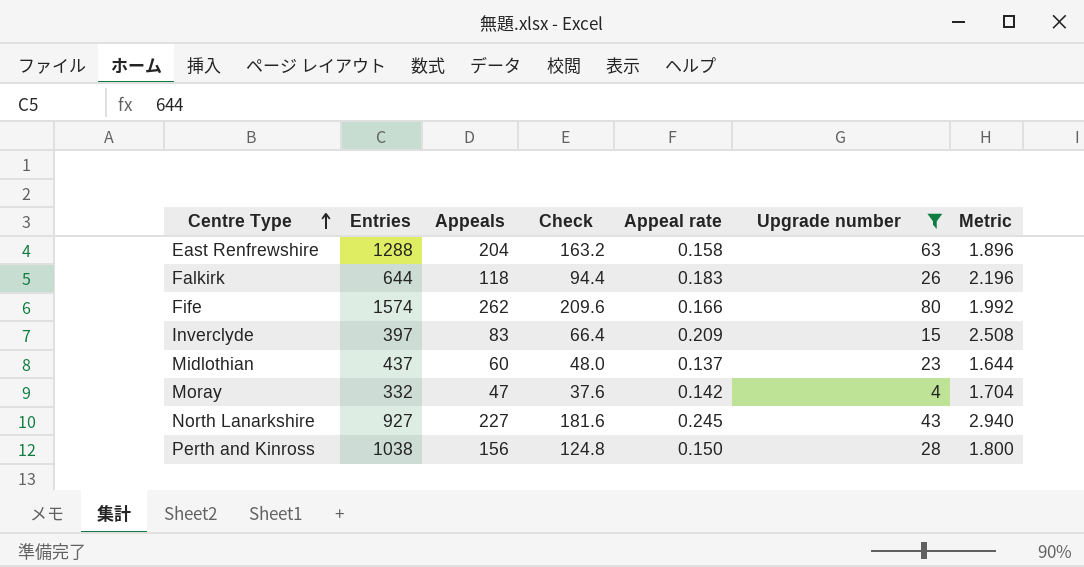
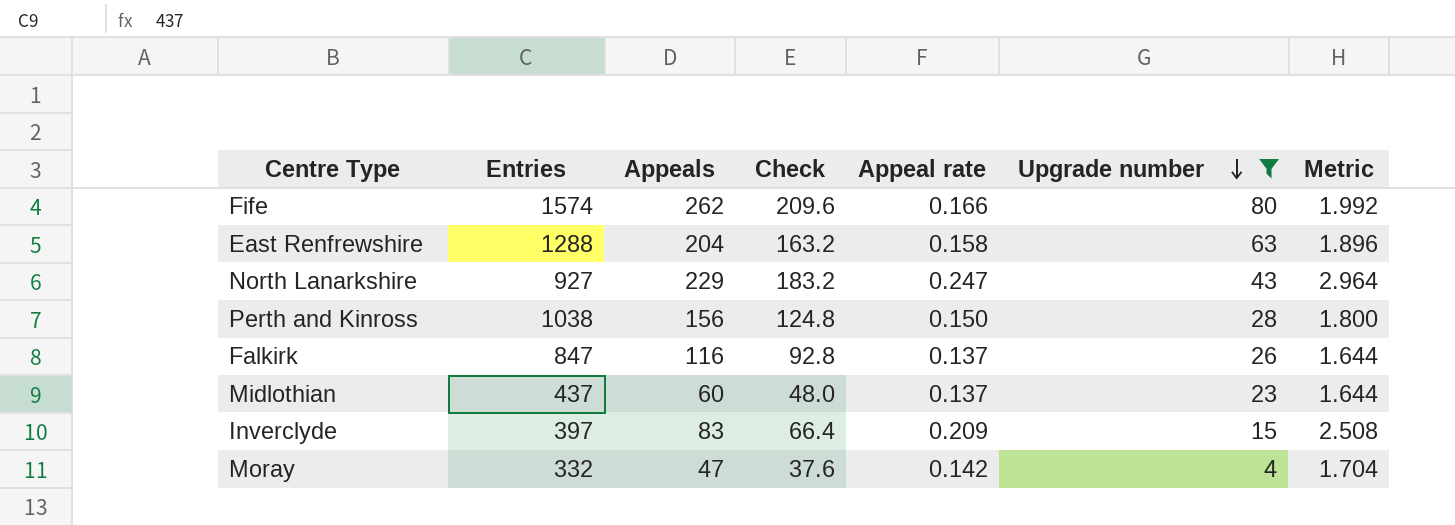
row order: Centre Type ascending -> Upgrade number descending
North Lanarkshire | Appeals: 227 -> 229
North Lanarkshire | Check: 181.6 -> 183.2
North Lanarkshire | Appeal rate: 0.245 -> 0.247
North Lanarkshire | Metric: 2.940 -> 2.964
Falkirk | Entries: 644 -> 847
Falkirk | Appeals: 118 -> 116
Falkirk | Check: 94.4 -> 92.8
Falkirk | Appeal rate: 0.183 -> 0.137
Falkirk | Metric: 2.196 -> 1.644

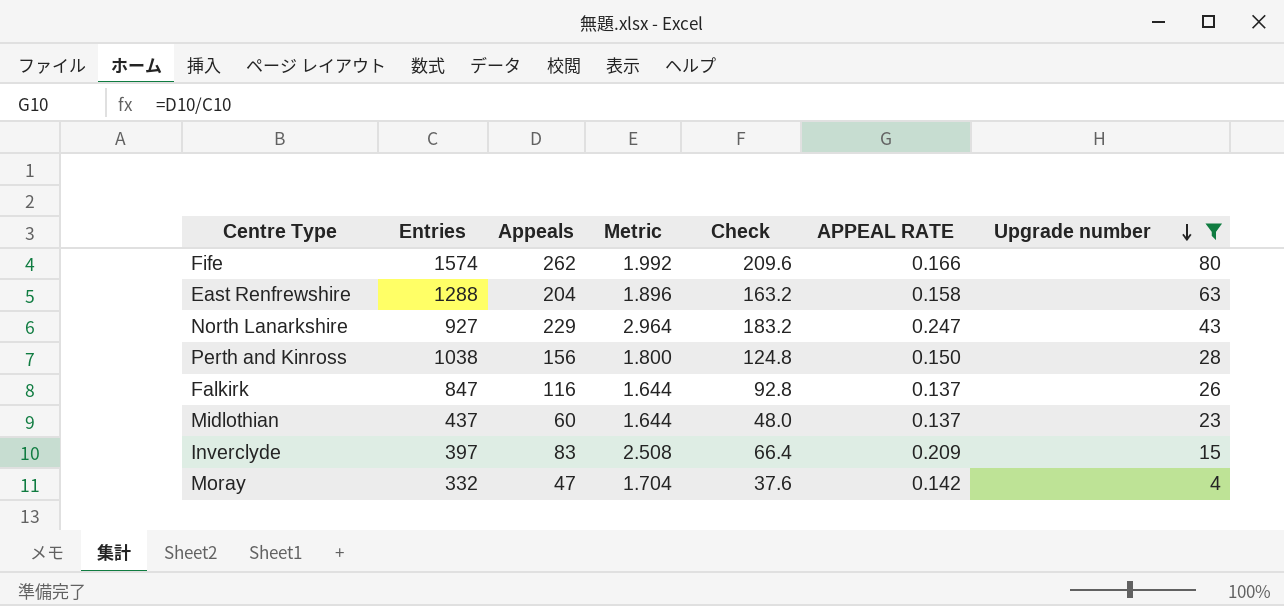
column Metric | position: 7 -> 4
column name: Appeal rate -> APPEAL RATE

